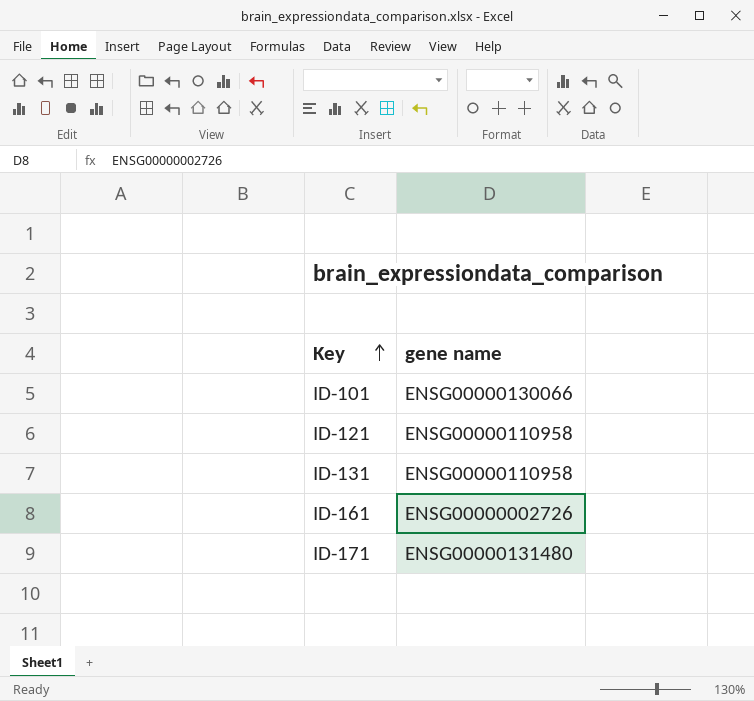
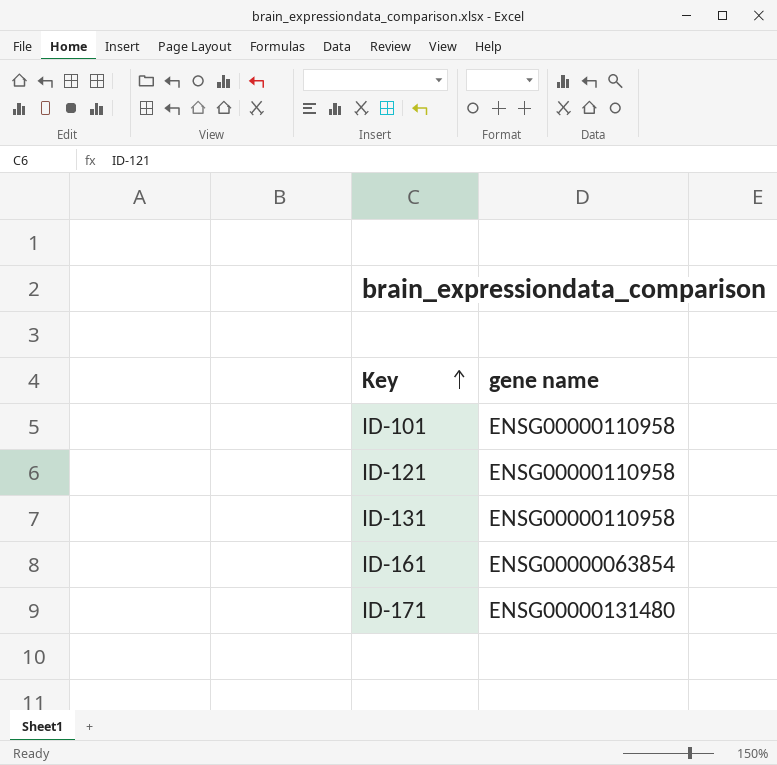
ID-101 | gene name: ENSG00000130066 -> ENSG00000110958
ID-161 | gene name: ENSG00000002726 -> ENSG00000063854

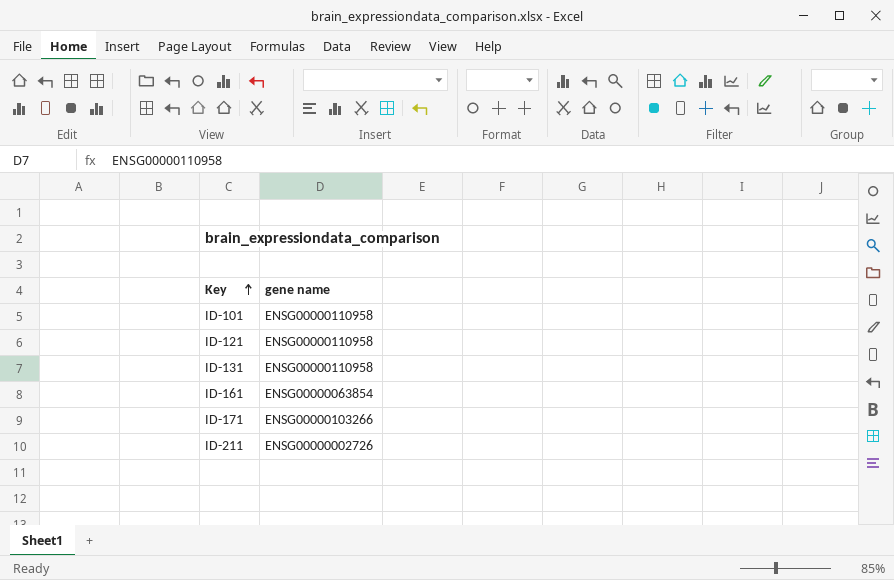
ID-171 | gene name: ENSG00000131480 -> ENSG00000103266
row ID-211: none -> ENSG00000002726

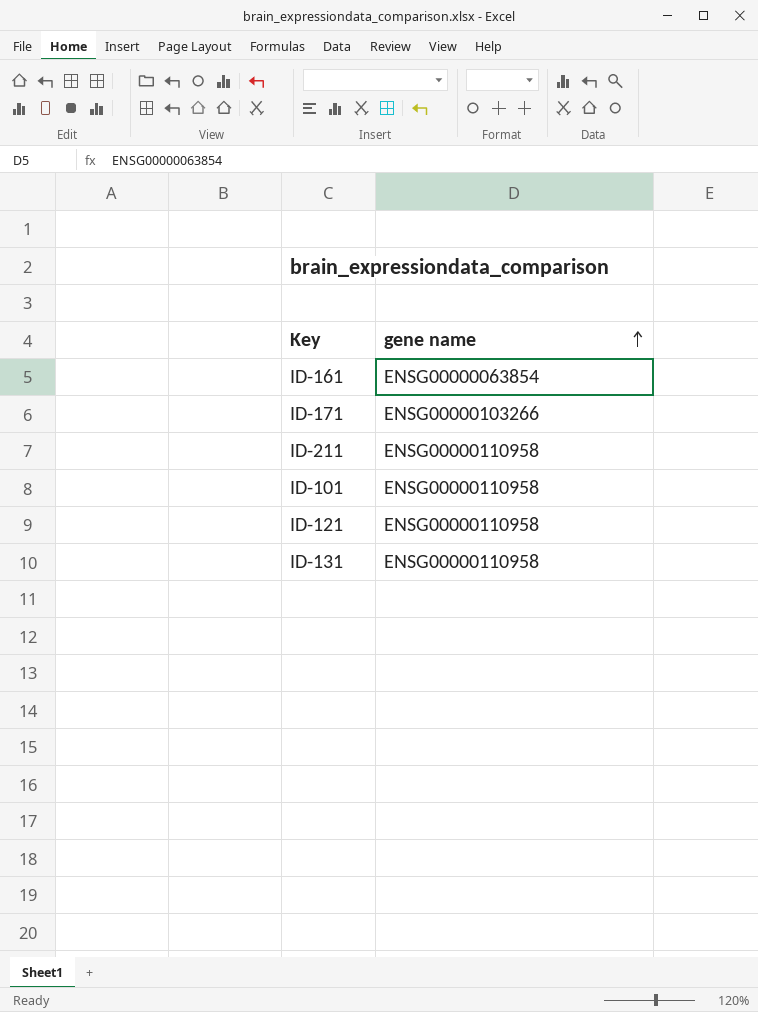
row order: Key ascending -> gene name ascending
ID-211 | gene name: ENSG00000002726 -> ENSG00000110958

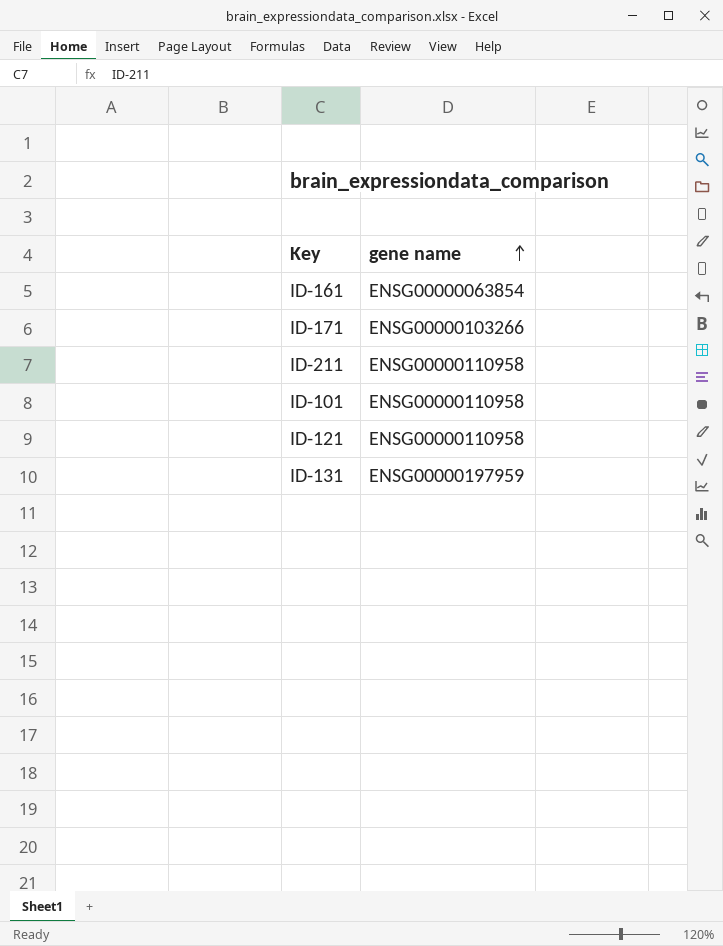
ID-131 | gene name: ENSG00000110958 -> ENSG00000197959

